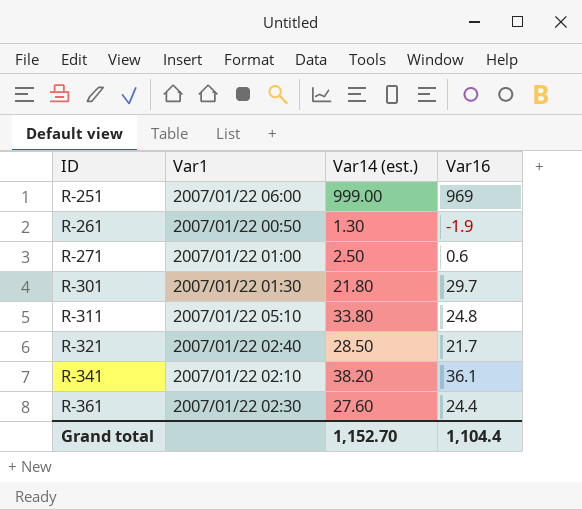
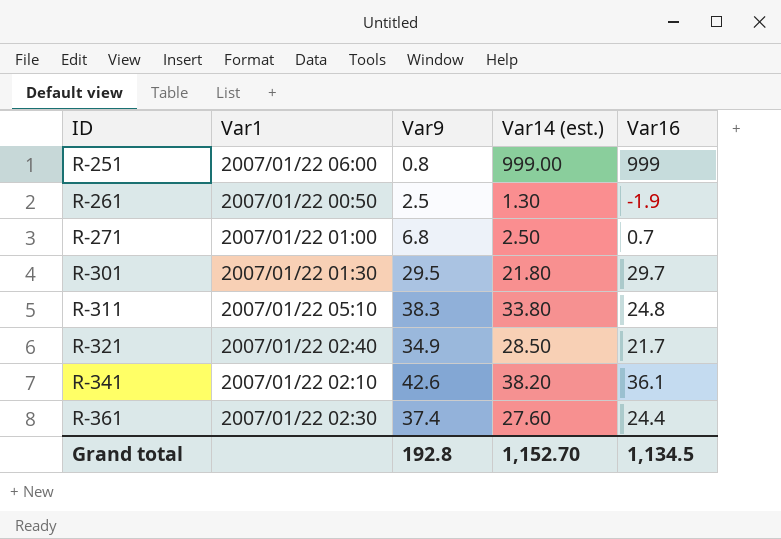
column Var9 | position: none -> 3
R-251 | Var16: 969 -> 999
R-271 | Var16: 0.6 -> 0.7
Grand total | Var16: 1,104.4 -> 1,134.5

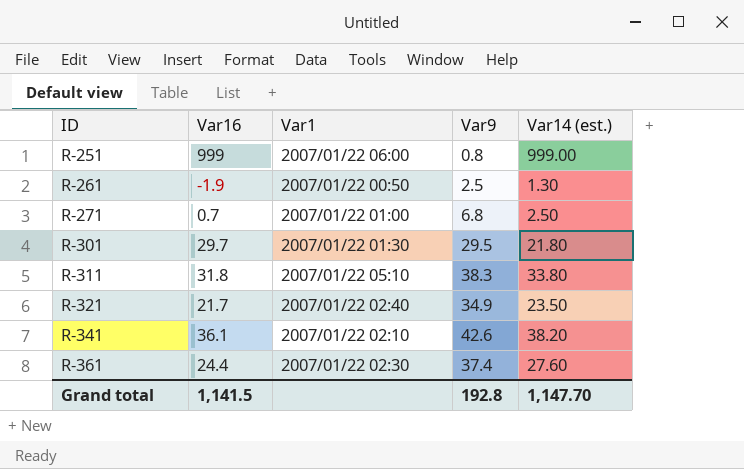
column Var16 | position: 5 -> 2
R-311 | Var16: 24.8 -> 31.8
R-321 | Var14 (est.): 28.50 -> 23.50
Grand total | Var16: 1,134.5 -> 1,141.5
Grand total | Var14 (est.): 1,152.70 -> 1,147.70

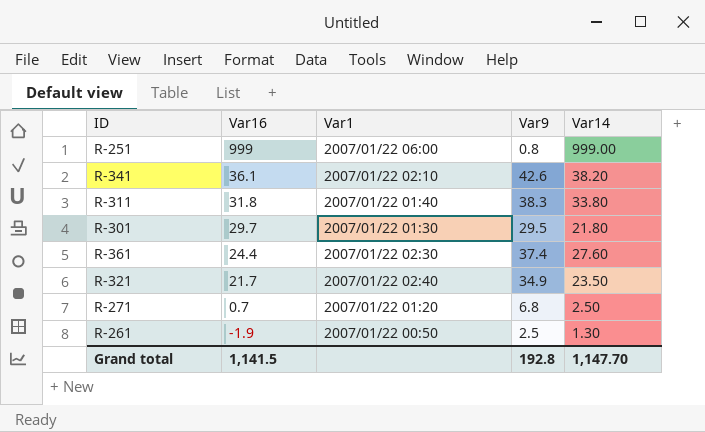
row order: ID ascending -> Var16 descending
column name: Var14 (est.) -> Var14
R-311 | Var1: 2007/01/22 05:10 -> 2007/01/22 01:40
R-271 | Var1: 2007/01/22 01:00 -> 2007/01/22 01:20

